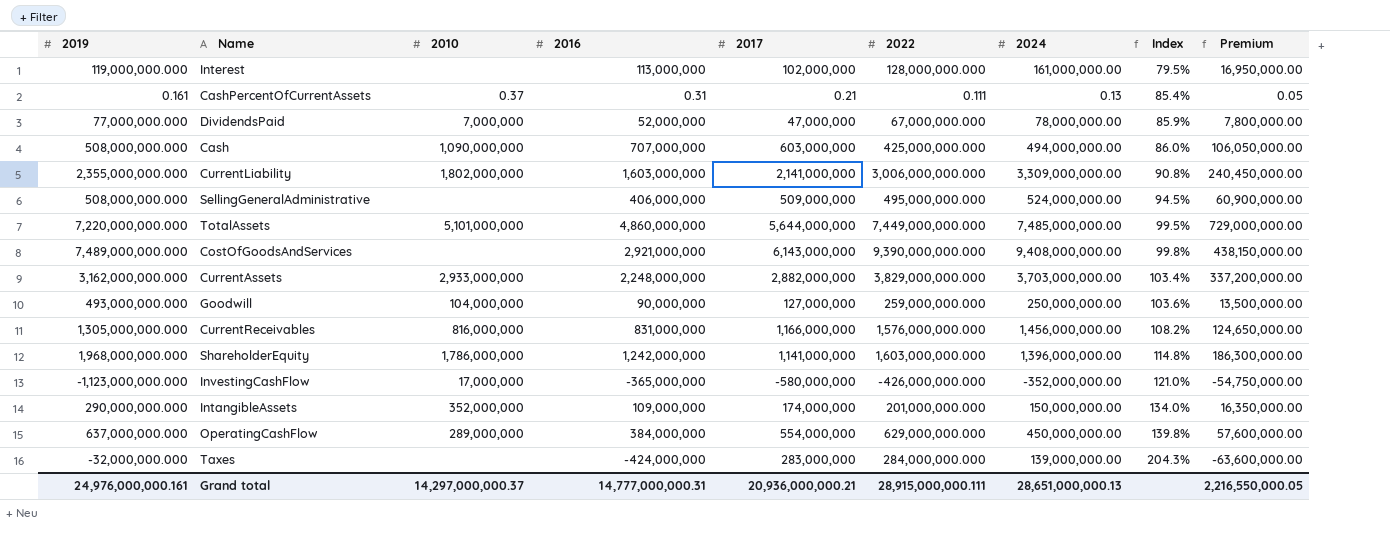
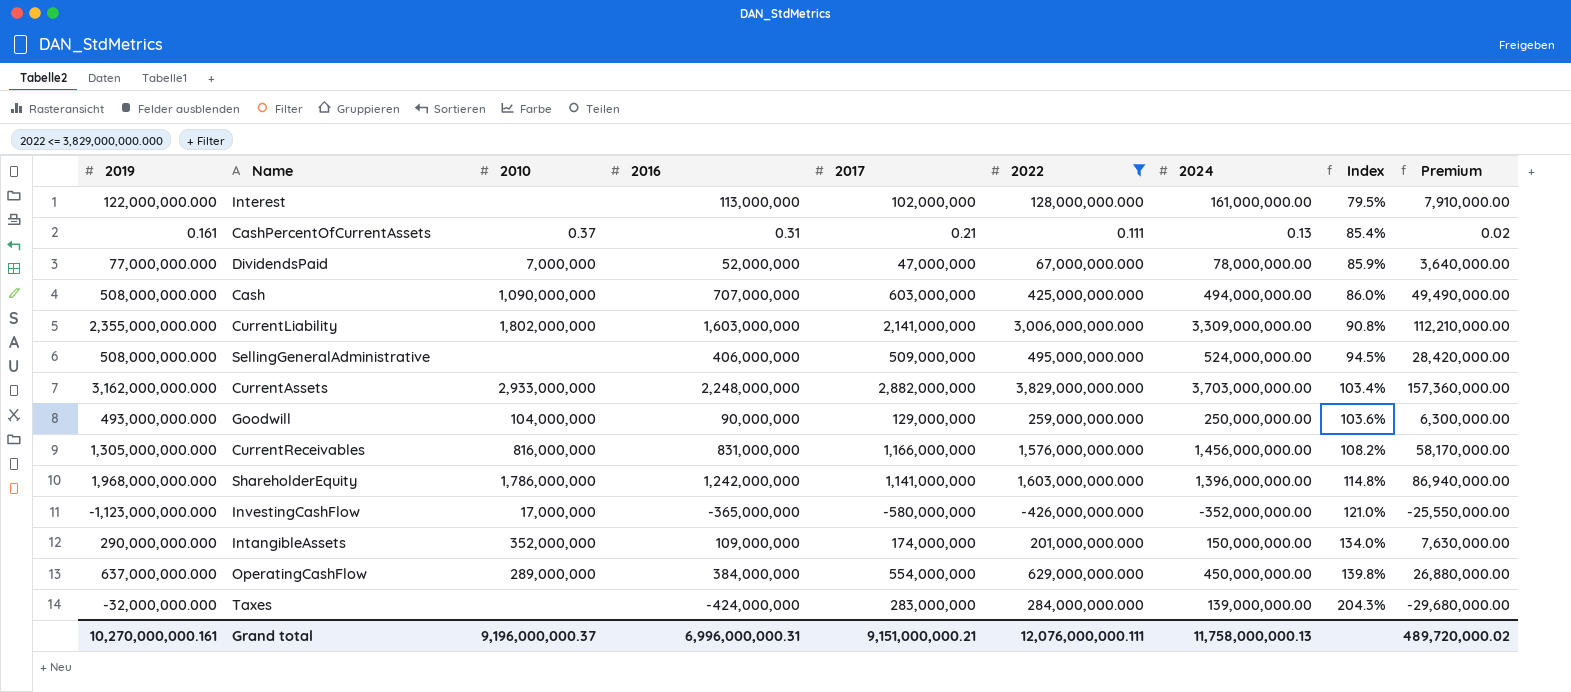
filter: none -> 2022 <= 3,829,000,000.000
column Premium | formula: [2016] * 0.15 -> [2016] * 0.07
Interest | 2019: 119,000,000.000 -> 122,000,000.000
Goodwill | 2017: 127,000,000 -> 129,000,000
Grand total | 2019: 24,976,000,000.161 -> 10,270,000,000.161
Grand total | 2010: 14,297,000,000.37 -> 9,196,000,000.37
Grand total | 2016: 14,777,000,000.31 -> 6,996,000,000.31
Grand total | 2017: 20,936,000,000.21 -> 9,151,000,000.21
Grand total | 2022: 28,915,000,000.111 -> 12,076,000,000.111
Grand total | 2024: 28,651,000,000.13 -> 11,758,000,000.13
Grand total | Premium: 2,216,550,000.05 -> 489,720,000.02

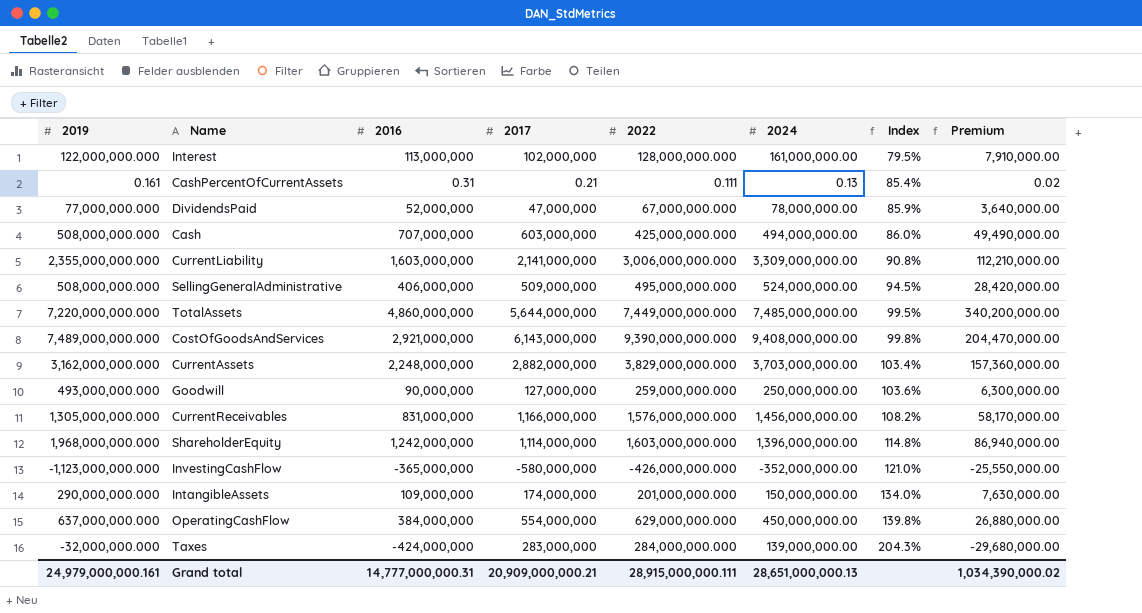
filter: 2022 <= 3,829,000,000.000 -> none
column 2010 | position: 3 -> none
Goodwill | 2017: 129,000,000 -> 127,000,000
ShareholderEquity | 2017: 1,141,000,000 -> 1,114,000,000
Grand total | 2019: 10,270,000,000.161 -> 24,979,000,000.161
Grand total | 2016: 6,996,000,000.31 -> 14,777,000,000.31
Grand total | 2017: 9,151,000,000.21 -> 20,909,000,000.21
Grand total | 2022: 12,076,000,000.111 -> 28,915,000,000.111
Grand total | 2024: 11,758,000,000.13 -> 28,651,000,000.13
Grand total | Premium: 489,720,000.02 -> 1,034,390,000.02

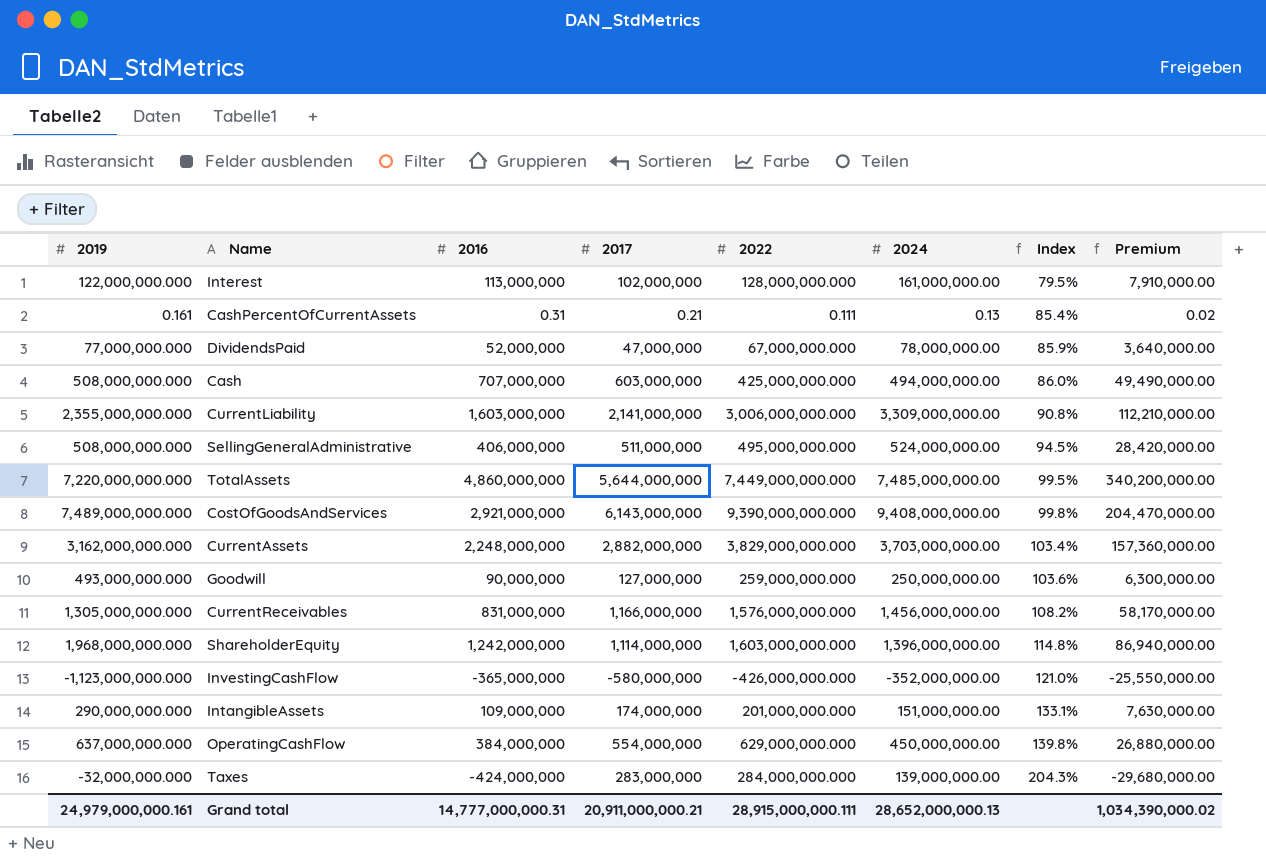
SellingGeneralAdministrative | 2017: 509,000,000 -> 511,000,000
IntangibleAssets | 2024: 150,000,000.00 -> 151,000,000.00
IntangibleAssets | Index: 134.0% -> 133.1%
Grand total | 2017: 20,909,000,000.21 -> 20,911,000,000.21
Grand total | 2024: 28,651,000,000.13 -> 28,652,000,000.13

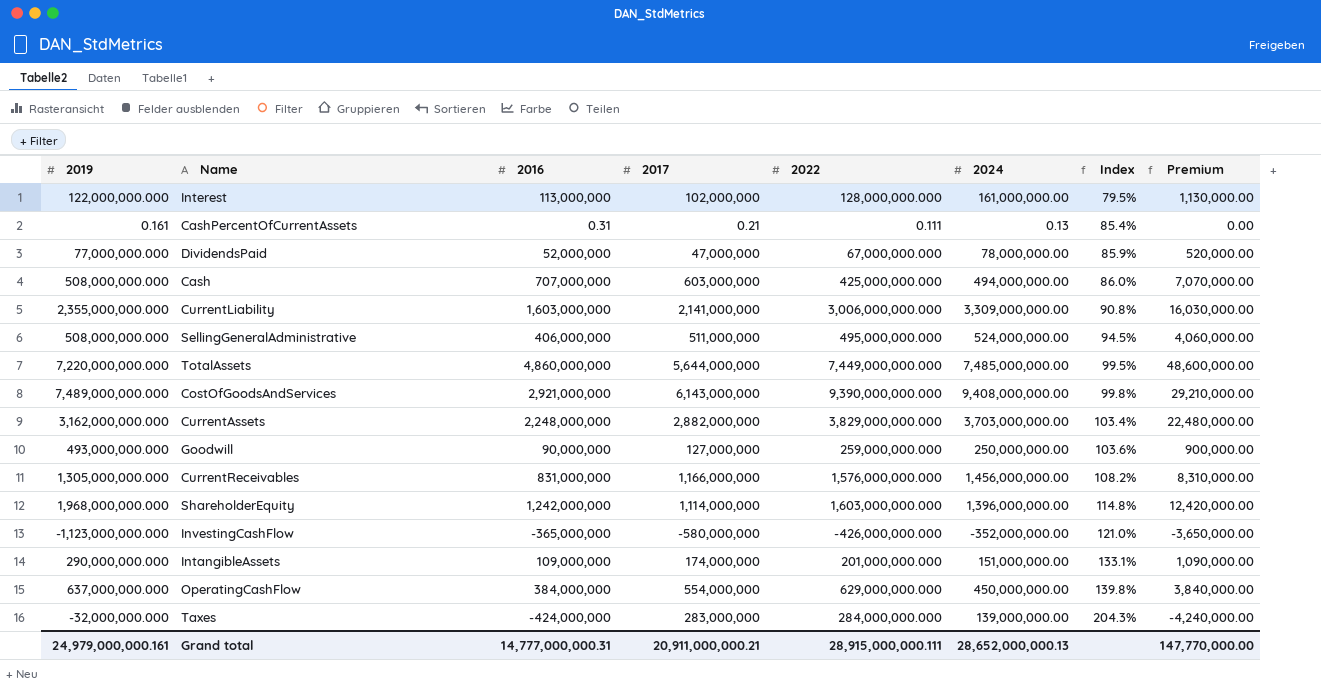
column Premium | formula: [2016] * 0.07 -> [2016] * 0.01
Grand total | Premium: 1,034,390,000.02 -> 147,770,000.00

